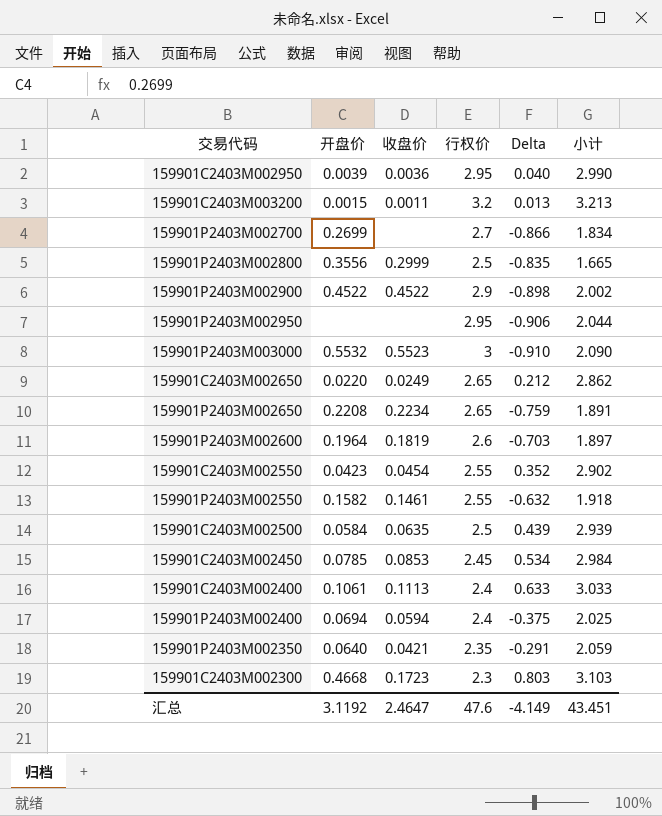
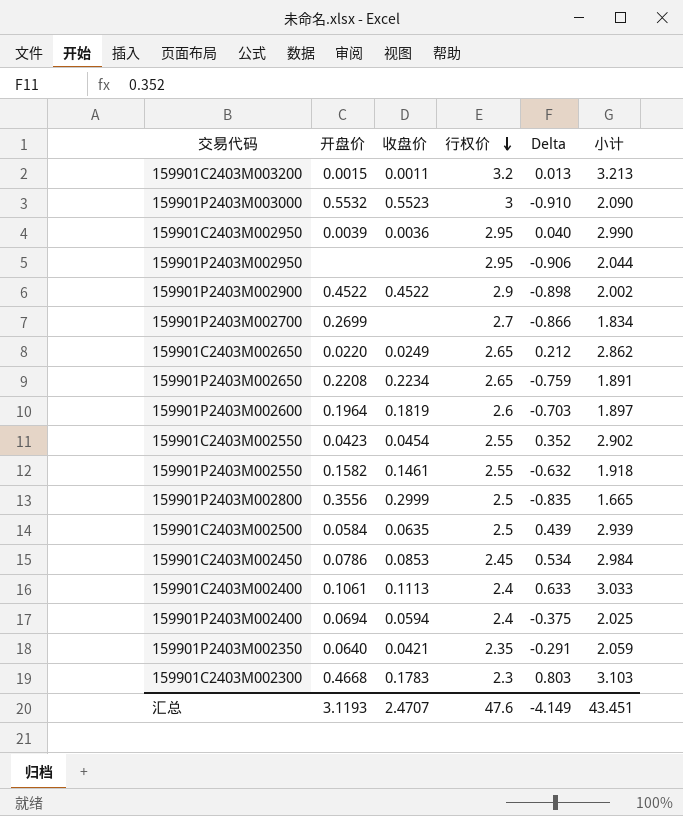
row order: none -> 行权价 descending
159901C2403M002450 | 开盘价: 0.0785 -> 0.0786
159901C2403M002300 | 收盘价: 0.1723 -> 0.1783
汇总 | 开盘价: 3.1192 -> 3.1193
汇总 | 收盘价: 2.4647 -> 2.4707

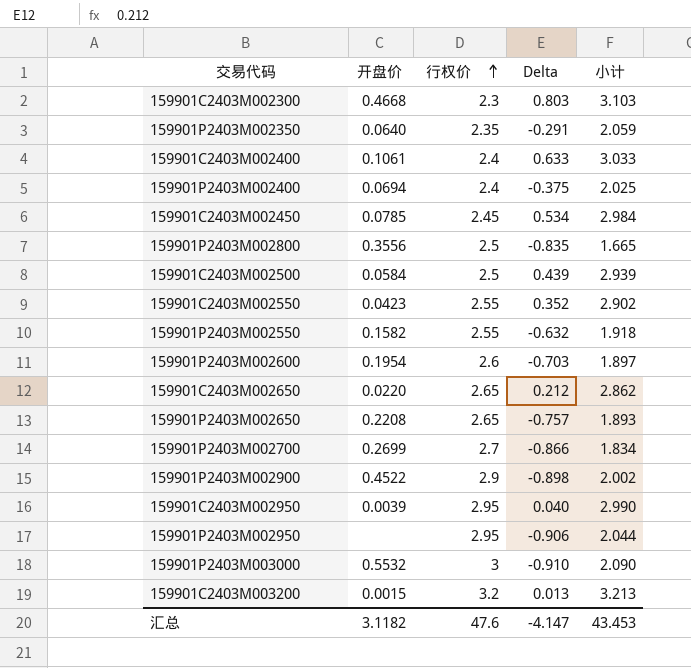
row order: 行权价 descending -> 行权价 ascending
column 收盘价 | position: 3 -> none
159901C2403M002450 | 开盘价: 0.0786 -> 0.0785
159901P2403M002600 | 开盘价: 0.1964 -> 0.1954
159901P2403M002650 | Delta: -0.759 -> -0.757
159901P2403M002650 | 小计: 1.891 -> 1.893
汇总 | 开盘价: 3.1193 -> 3.1182
汇总 | Delta: -4.149 -> -4.147
汇总 | 小计: 43.451 -> 43.453

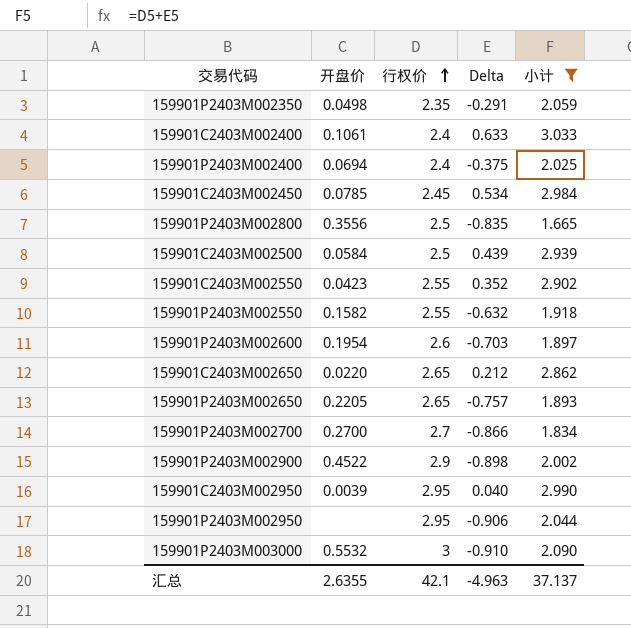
filter: none -> 小计 <= 3.033
159901P2403M002350 | 开盘价: 0.0640 -> 0.0498
159901P2403M002650 | 开盘价: 0.2208 -> 0.2205
159901P2403M002700 | 开盘价: 0.2699 -> 0.2700
汇总 | 开盘价: 3.1182 -> 2.6355
汇总 | 行权价: 47.6 -> 42.1
汇总 | Delta: -4.147 -> -4.963
汇总 | 小计: 43.453 -> 37.137

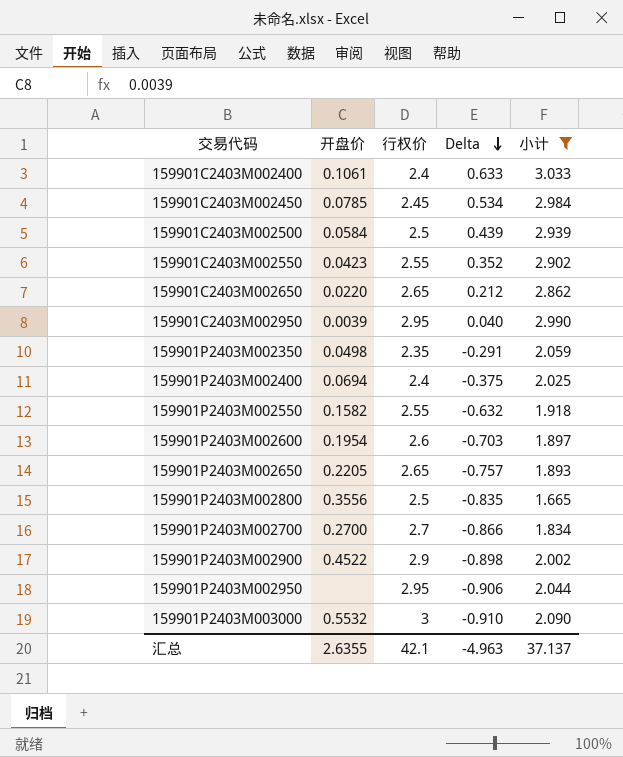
row order: 行权价 ascending -> Delta descending

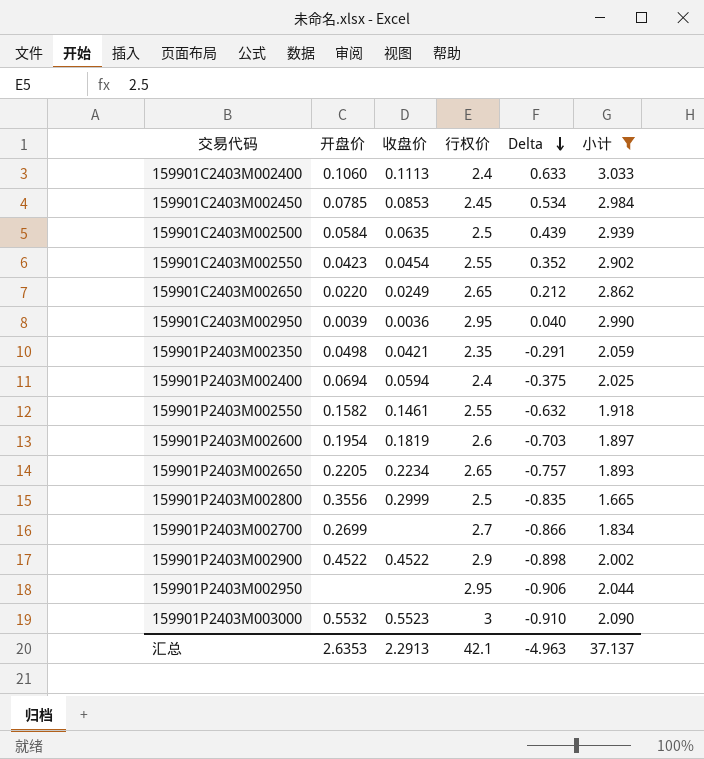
column 收盘价 | position: none -> 3
159901C2403M002400 | 开盘价: 0.1061 -> 0.1060
159901P2403M002700 | 开盘价: 0.2700 -> 0.2699
汇总 | 开盘价: 2.6355 -> 2.6353

